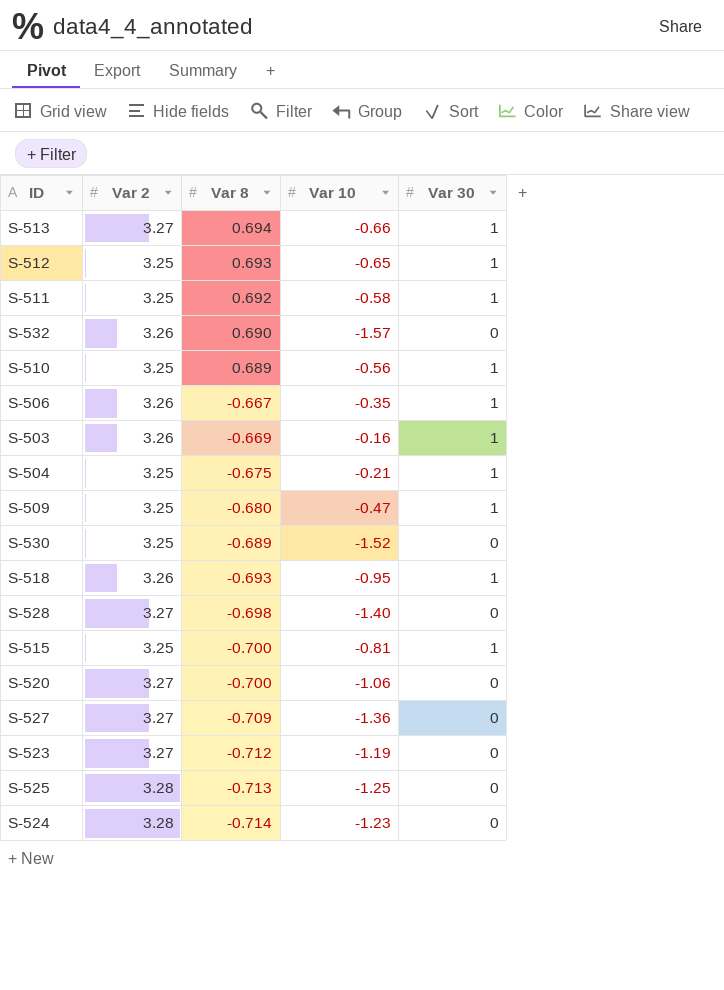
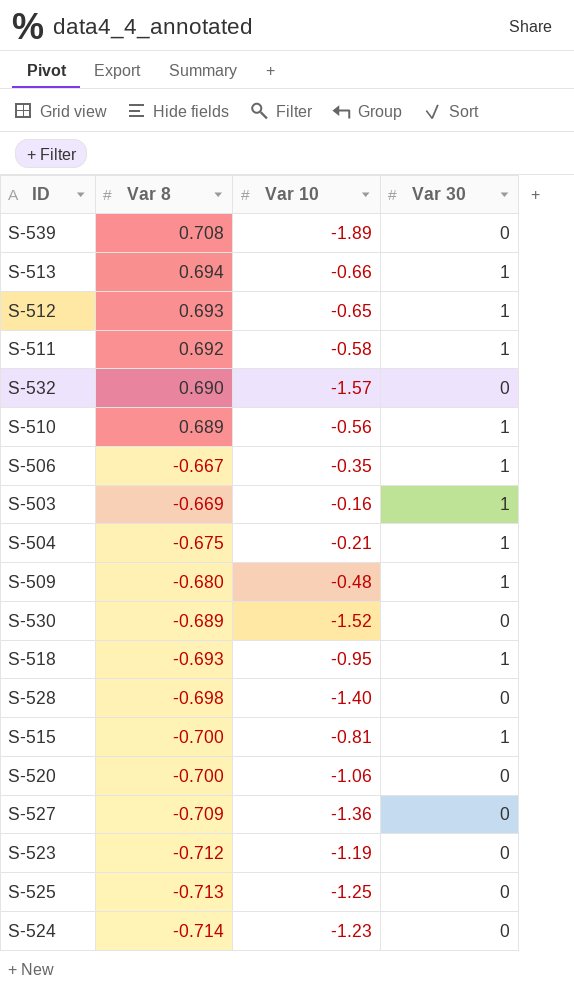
column Var 2 | position: 2 -> none
row S-539: none -> 0.708 | -1.89 | 0
S-509 | Var 10: -0.47 -> -0.48

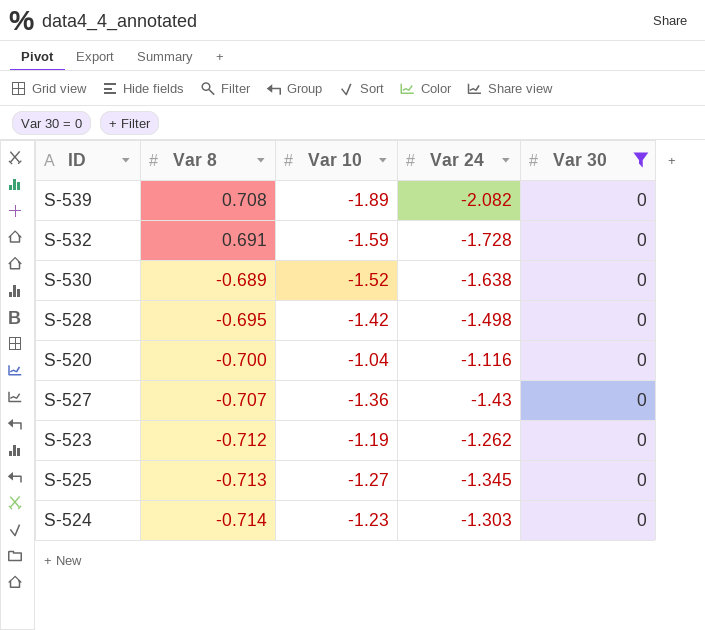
filter: none -> Var 30 = 0
column Var 24 | position: none -> 4
S-532 | Var 8: 0.690 -> 0.691
S-532 | Var 10: -1.57 -> -1.59
S-528 | Var 8: -0.698 -> -0.695
S-528 | Var 10: -1.40 -> -1.42
S-520 | Var 10: -1.06 -> -1.04
S-527 | Var 8: -0.709 -> -0.707
S-525 | Var 10: -1.25 -> -1.27

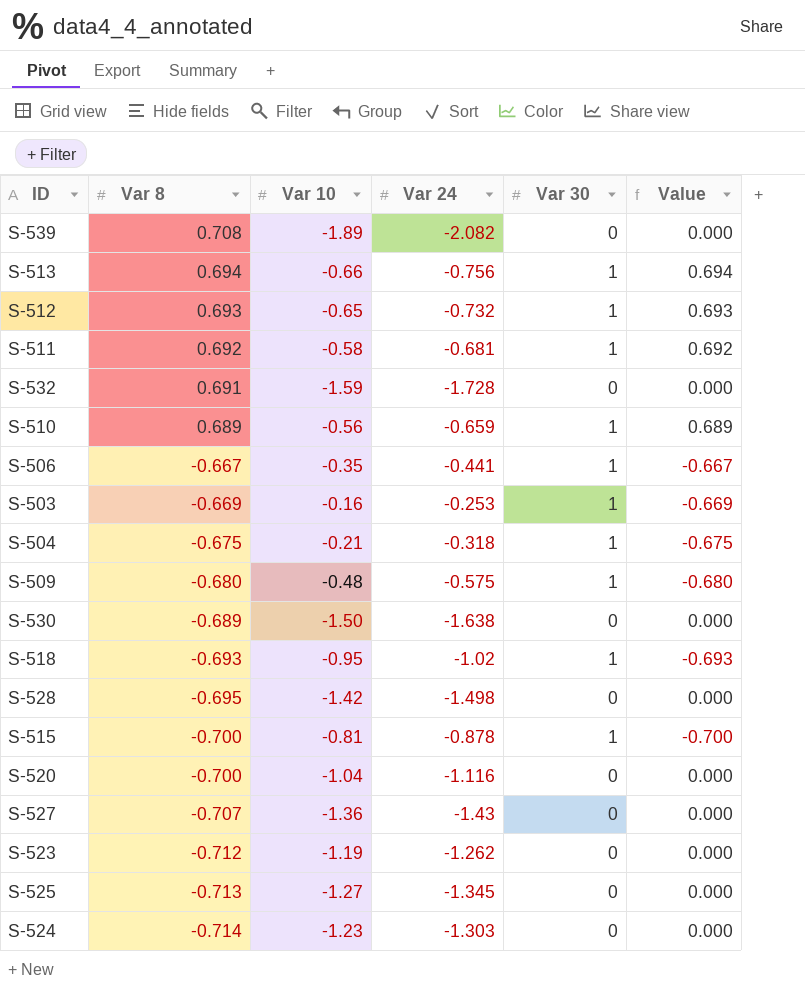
filter: Var 30 = 0 -> none
column Value | formula: none -> [Var 8] * [Var 30]
S-530 | Var 10: -1.52 -> -1.50

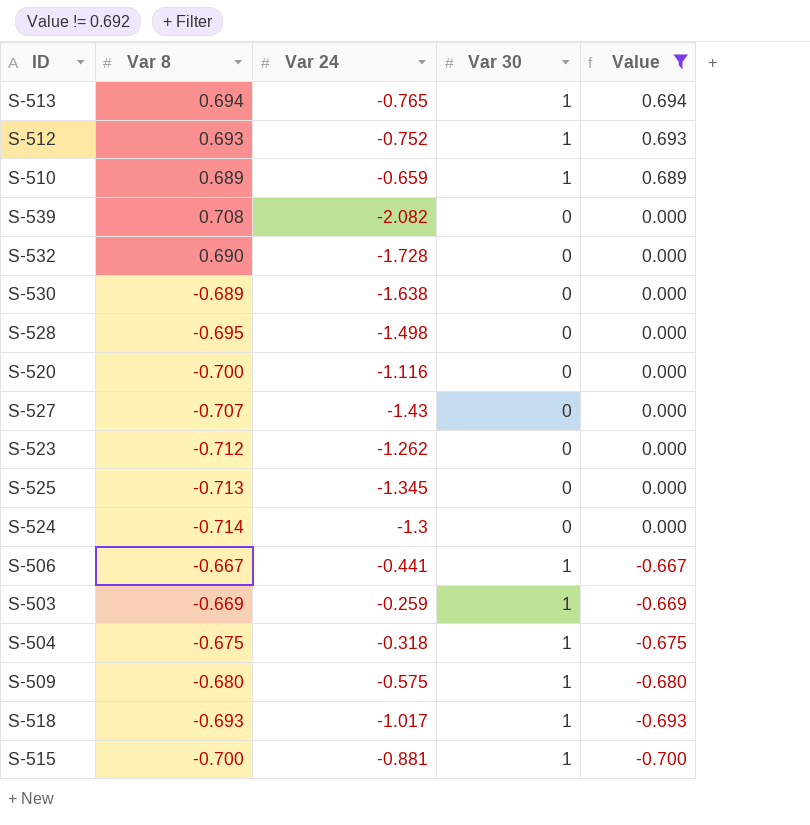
filter: none -> Value != 0.692
row order: Var 8 descending -> Value descending
column Var 10 | position: 3 -> none
S-513 | Var 24: -0.756 -> -0.765
S-512 | Var 24: -0.732 -> -0.752
S-532 | Var 8: 0.691 -> 0.690
S-524 | Var 24: -1.303 -> -1.3
S-503 | Var 24: -0.253 -> -0.259
S-518 | Var 24: -1.02 -> -1.017
S-515 | Var 24: -0.878 -> -0.881

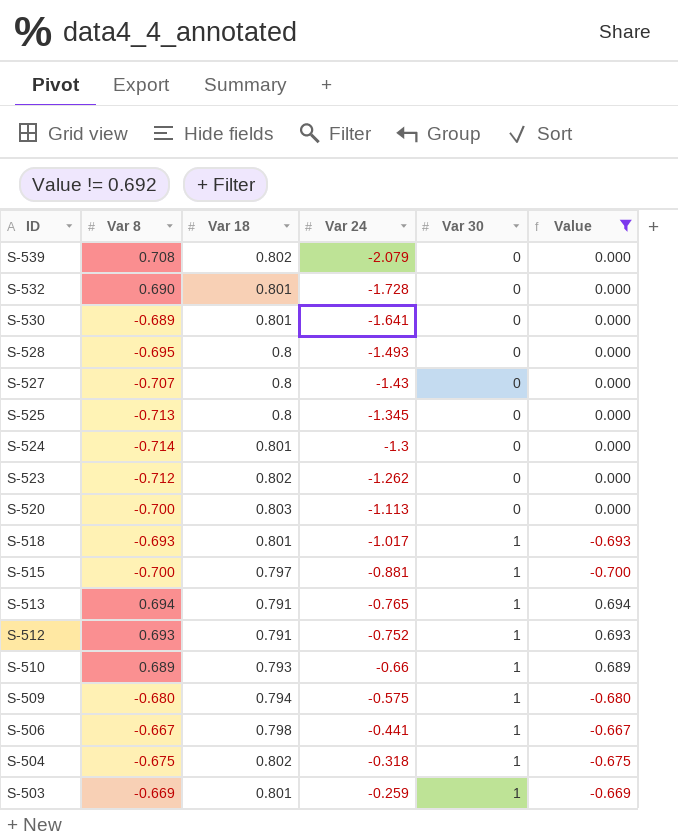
row order: Value descending -> ID descending
column Var 18 | position: none -> 3
S-539 | Var 24: -2.082 -> -2.079
S-530 | Var 24: -1.638 -> -1.641
S-528 | Var 24: -1.498 -> -1.493
S-520 | Var 24: -1.116 -> -1.113
S-510 | Var 24: -0.659 -> -0.66

